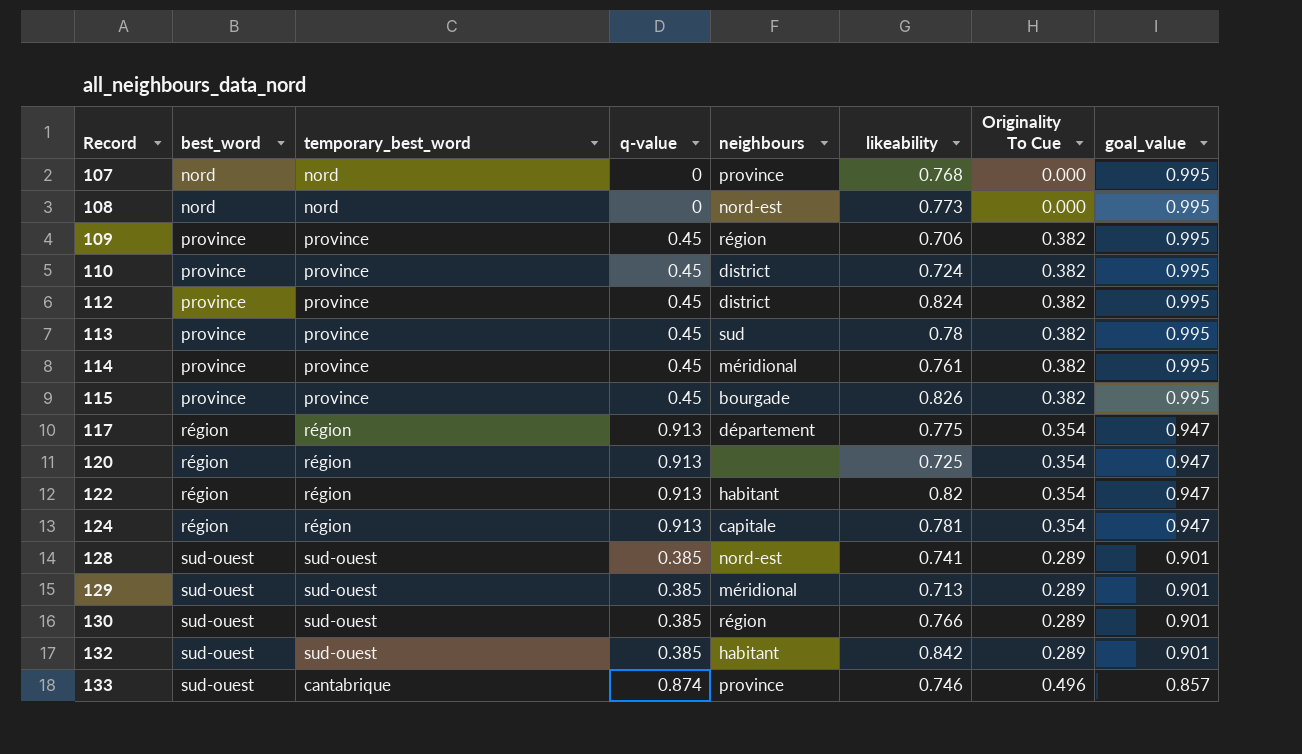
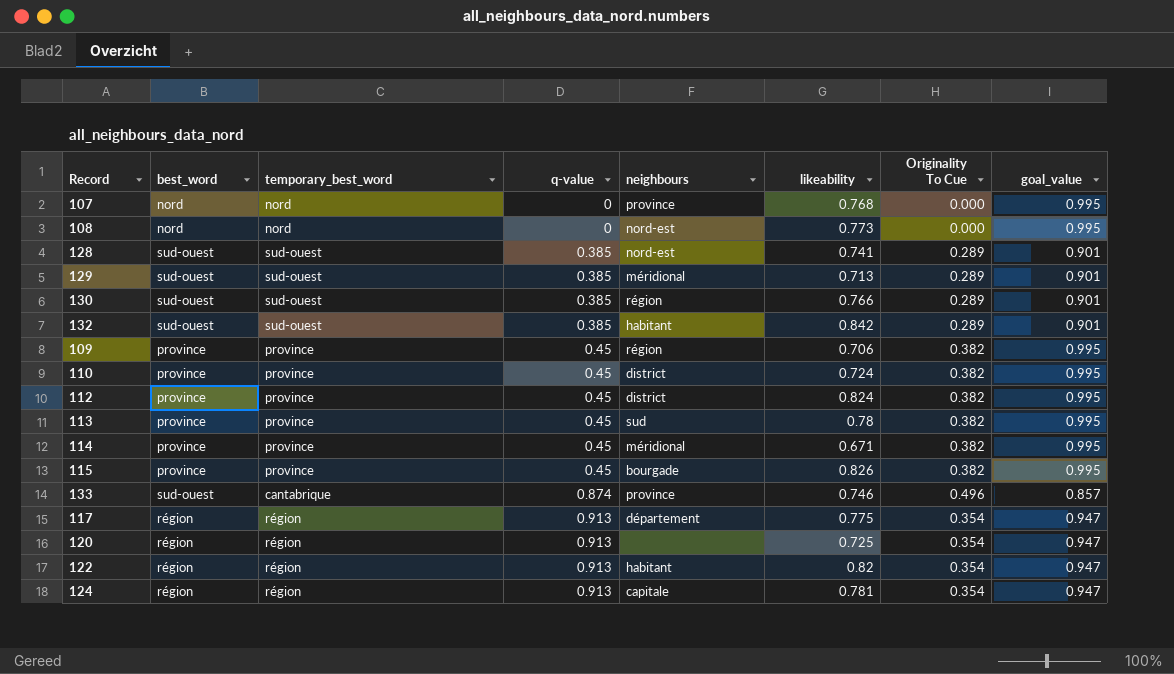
row order: Record ascending -> q-value ascending
114 | likeability: 0.761 -> 0.671

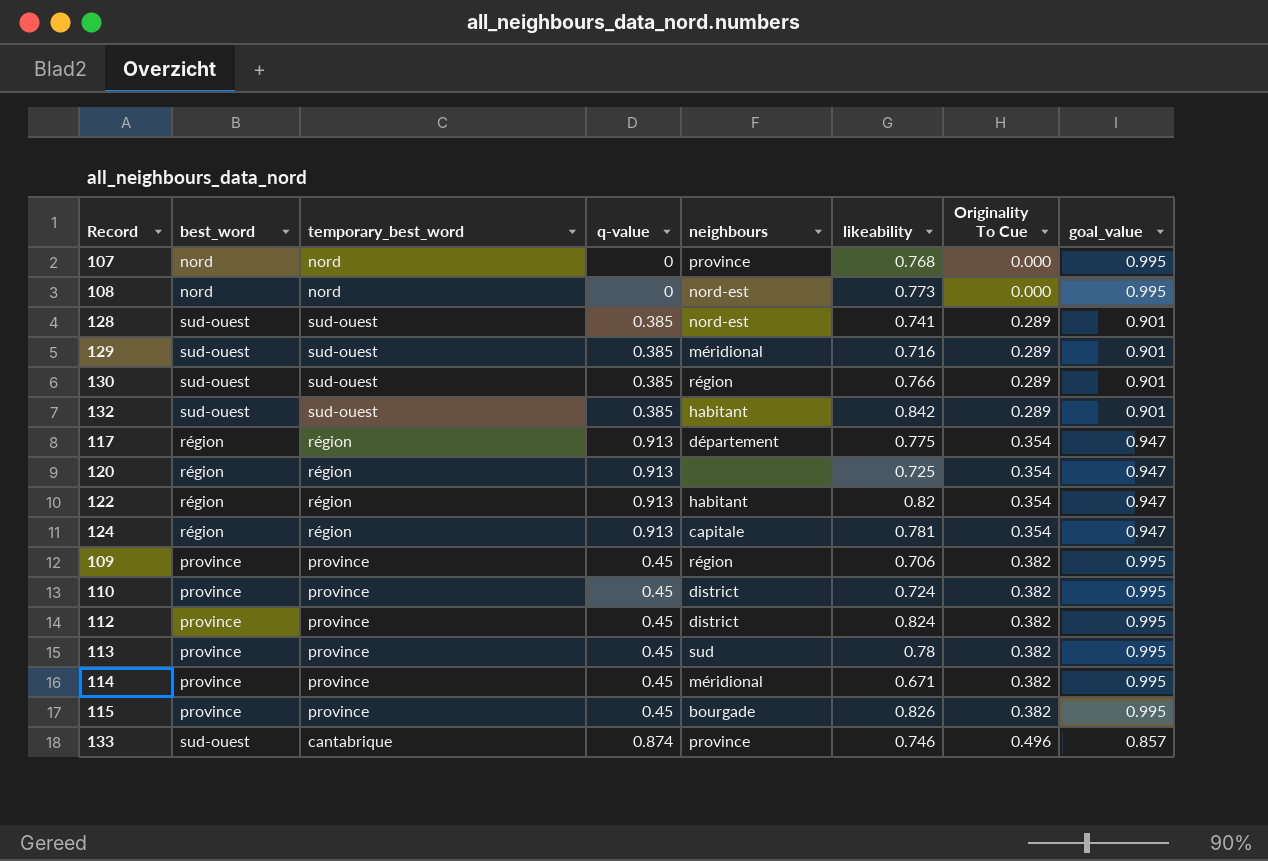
row order: q-value ascending -> Originality To Cue ascending
129 | likeability: 0.713 -> 0.716

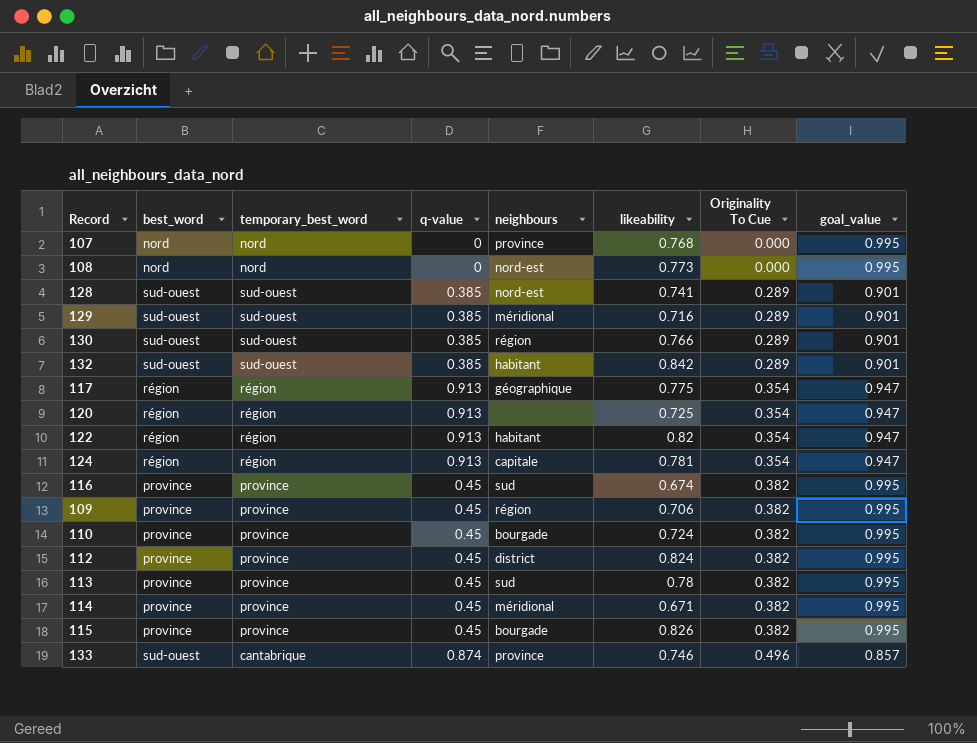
117 | neighbours: département -> géographique
row 116: none -> province | province | 0.45 | sud | 0.674 | 0.382 | 0.995
110 | neighbours: district -> bourgade

